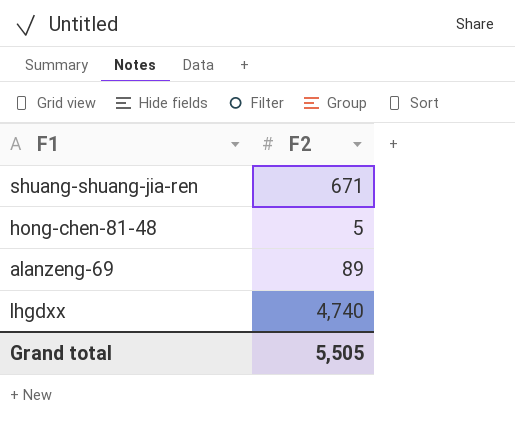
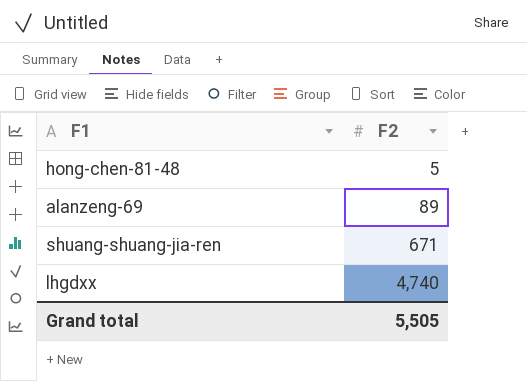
row order: none -> F2 ascending

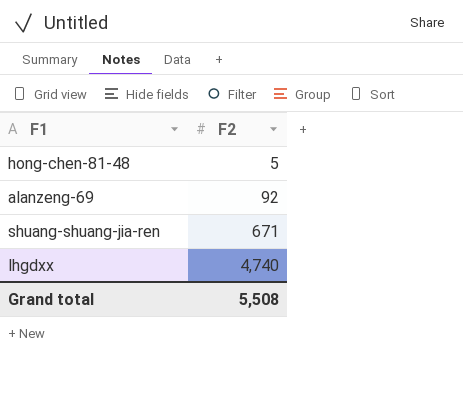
alanzeng-69 | F2: 89 -> 92
Grand total | F2: 5,505 -> 5,508

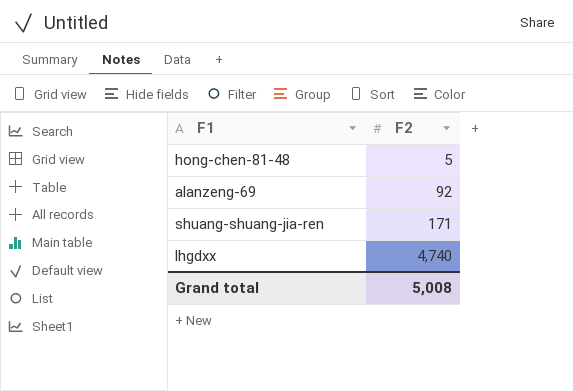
shuang-shuang-jia-ren | F2: 671 -> 171
Grand total | F2: 5,508 -> 5,008

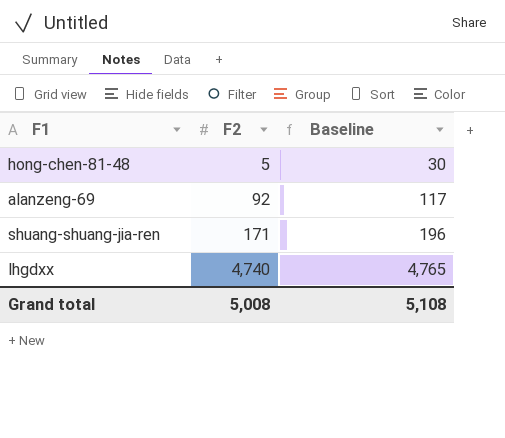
column Baseline | formula: none -> [F2] + 25

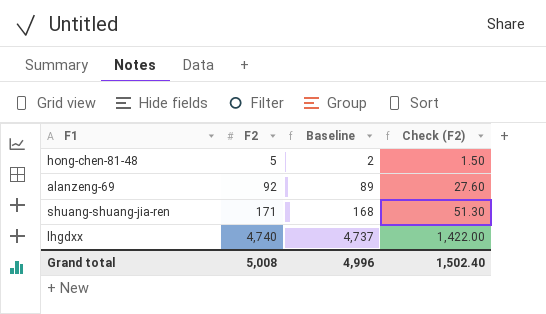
column Baseline | formula: [F2] + 25 -> [F2] - 3
column Check (F2) | formula: none -> [F2] * 0.3
Grand total | Baseline: 5,108 -> 4,996

